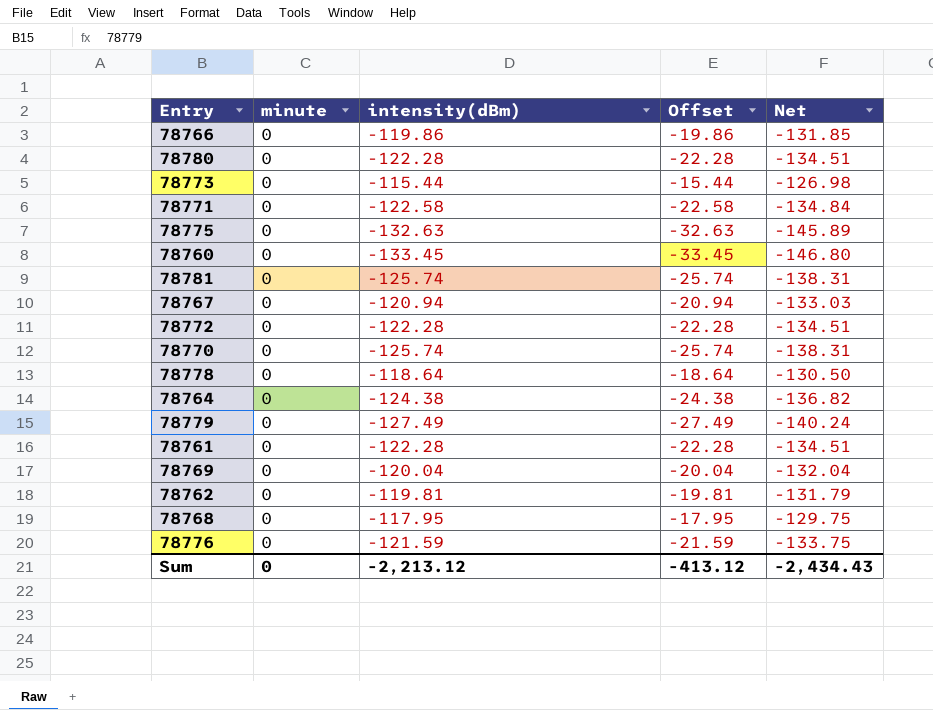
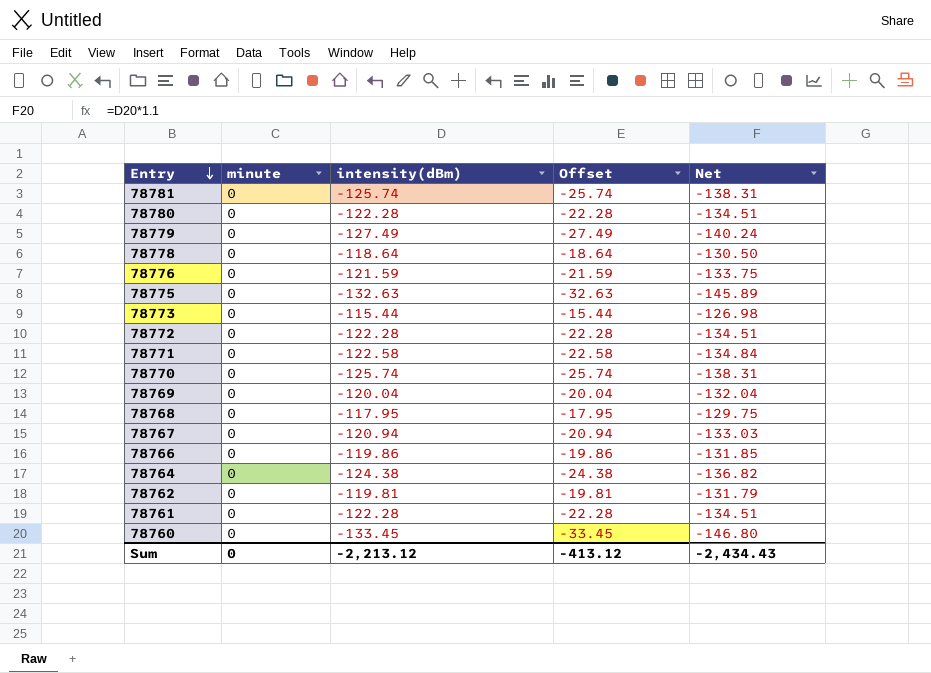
row order: none -> Entry descending

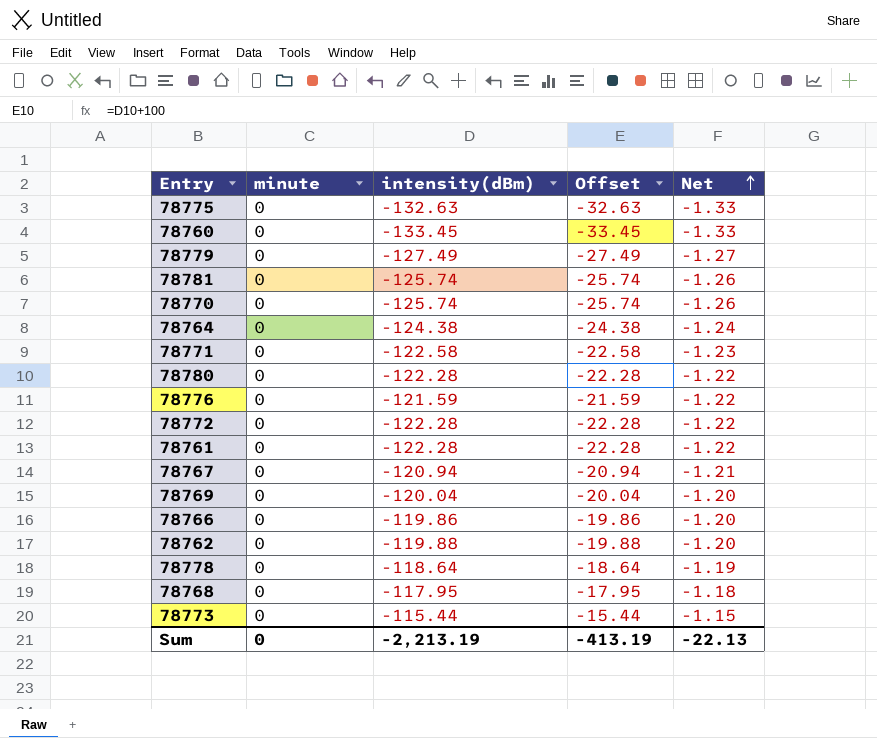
row order: Entry descending -> Net ascending
column Net | formula: [intensity(dBm)] * 1.1 -> [intensity(dBm)] * 0.01
78762 | intensity(dBm): -119.81 -> -119.88
78762 | Offset: -19.81 -> -19.88
Sum | intensity(dBm): -2,213.12 -> -2,213.19
Sum | Offset: -413.12 -> -413.19
Sum | Net: -2,434.43 -> -22.13

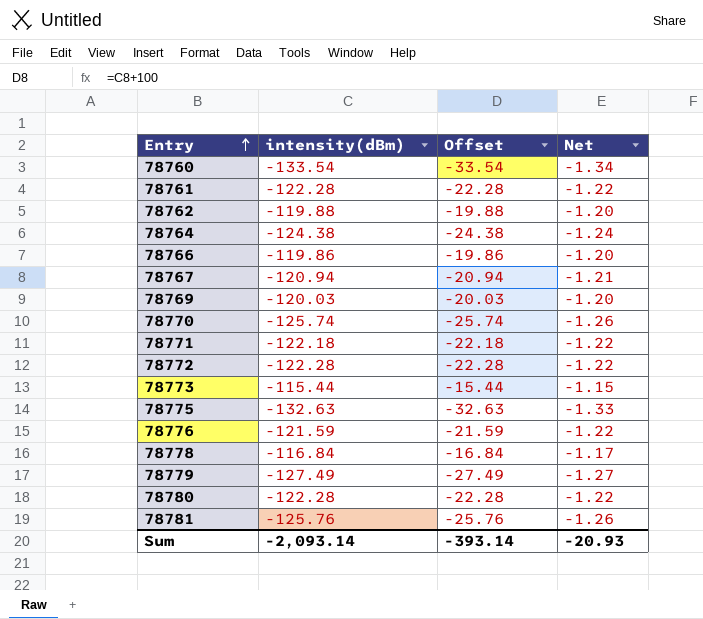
row order: Net ascending -> Entry ascending
column minute | position: 2 -> none
row 78768: 0 | -117.95 | -17.95 | -1.18 -> none
78760 | intensity(dBm): -133.45 -> -133.54
78760 | Offset: -33.45 -> -33.54
78760 | Net: -1.33 -> -1.34
78769 | intensity(dBm): -120.04 -> -120.03
78769 | Offset: -20.04 -> -20.03
78771 | intensity(dBm): -122.58 -> -122.18
78771 | Offset: -22.58 -> -22.18
78771 | Net: -1.23 -> -1.22
78778 | intensity(dBm): -118.64 -> -116.84
78778 | Offset: -18.64 -> -16.84
78778 | Net: -1.19 -> -1.17
78781 | intensity(dBm): -125.74 -> -125.76
78781 | Offset: -25.74 -> -25.76
Sum | intensity(dBm): -2,213.19 -> -2,093.14
Sum | Offset: -413.19 -> -393.14
Sum | Net: -22.13 -> -20.93

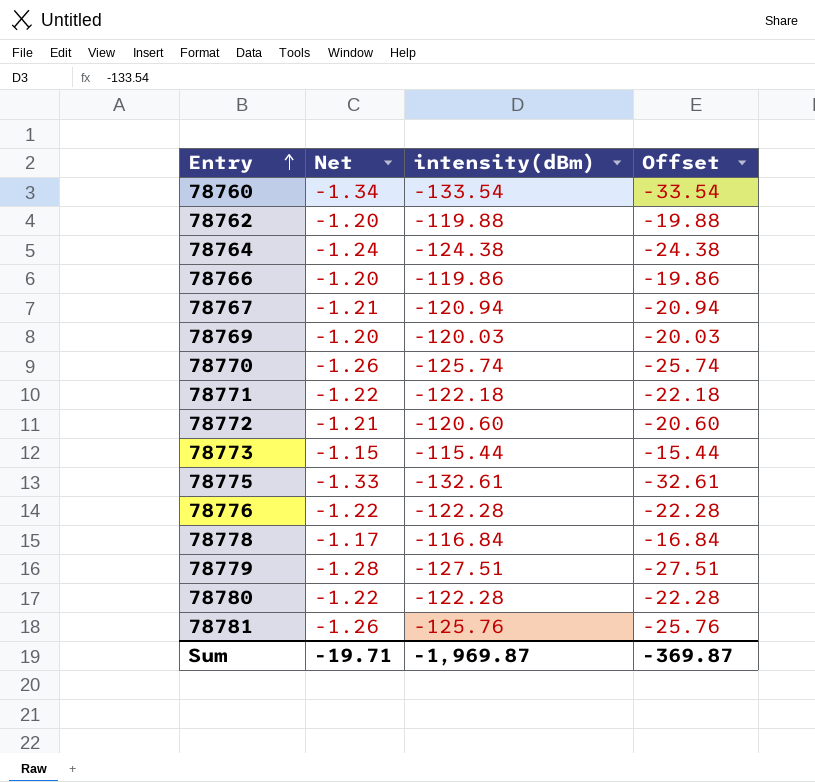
column Net | position: 4 -> 2
row 78761: -122.28 | -22.28 | -1.22 -> none
78772 | Net: -1.22 -> -1.21
78772 | intensity(dBm): -122.28 -> -120.60
78772 | Offset: -22.28 -> -20.60
78775 | intensity(dBm): -132.63 -> -132.61
78775 | Offset: -32.63 -> -32.61
78776 | intensity(dBm): -121.59 -> -122.28
78776 | Offset: -21.59 -> -22.28
78779 | Net: -1.27 -> -1.28
78779 | intensity(dBm): -127.49 -> -127.51
78779 | Offset: -27.49 -> -27.51
Sum | Net: -20.93 -> -19.71
Sum | intensity(dBm): -2,093.14 -> -1,969.87
Sum | Offset: -393.14 -> -369.87

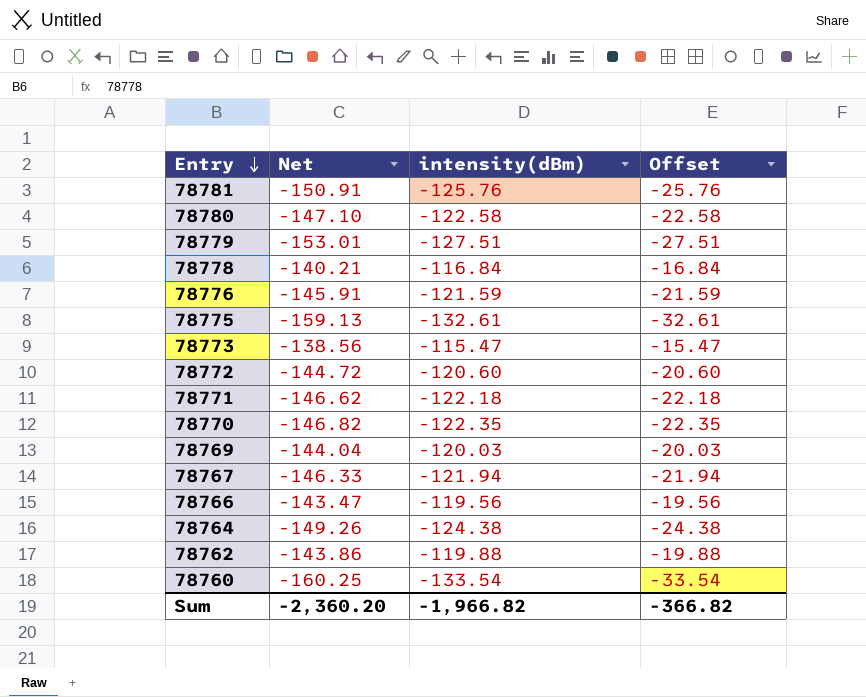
row order: Entry ascending -> Entry descending
column Net | formula: [intensity(dBm)] * 0.01 -> [intensity(dBm)] * 1.2
78780 | intensity(dBm): -122.28 -> -122.58
78780 | Offset: -22.28 -> -22.58
78776 | intensity(dBm): -122.28 -> -121.59
78776 | Offset: -22.28 -> -21.59
78773 | intensity(dBm): -115.44 -> -115.47
78773 | Offset: -15.44 -> -15.47
78770 | intensity(dBm): -125.74 -> -122.35
78770 | Offset: -25.74 -> -22.35
78767 | intensity(dBm): -120.94 -> -121.94
78767 | Offset: -20.94 -> -21.94
78766 | intensity(dBm): -119.86 -> -119.56
78766 | Offset: -19.86 -> -19.56
Sum | Net: -19.71 -> -2,360.20
Sum | intensity(dBm): -1,969.87 -> -1,966.82
Sum | Offset: -369.87 -> -366.82

